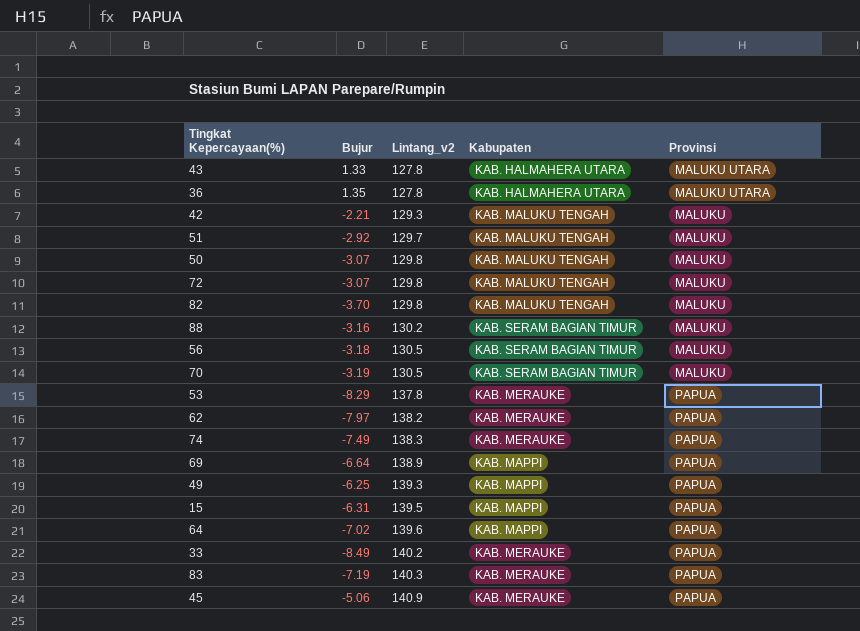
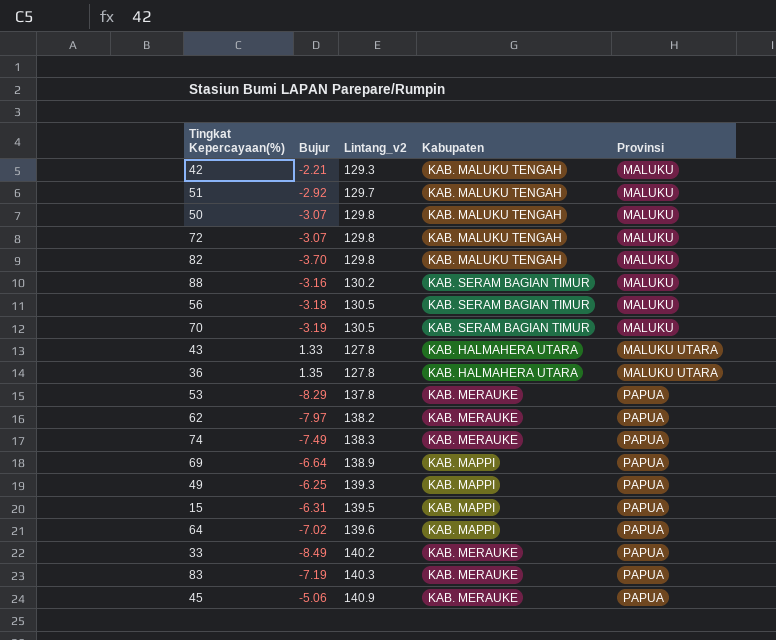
row order: Lintang_v2 ascending -> Provinsi ascending

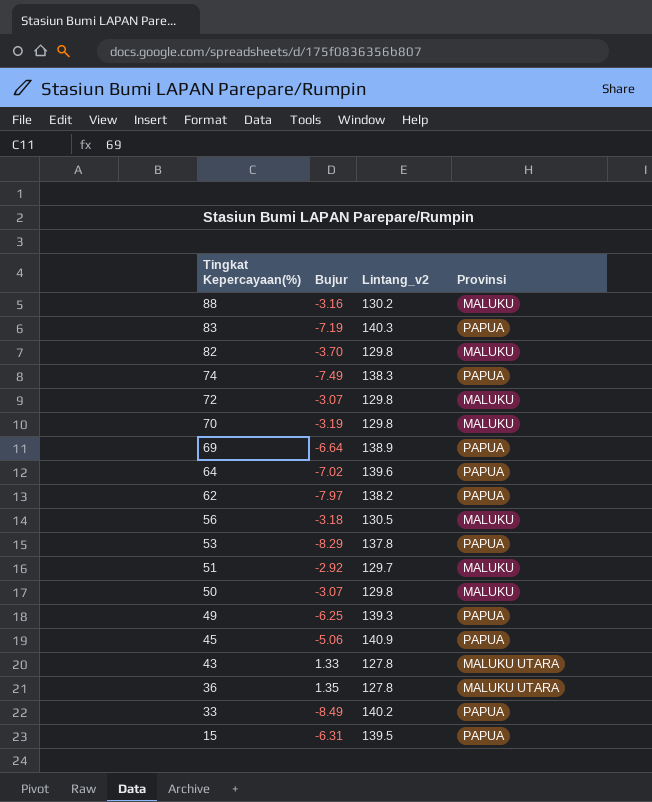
row order: Provinsi ascending -> Tingkat Kepercayaan(%) descending
column Kabupaten | position: 4 -> none
row 42: -2.21 | 129.3 | KAB. MALUKU TENGAH | MALUKU -> none
70 | Lintang_v2: 130.5 -> 129.8

